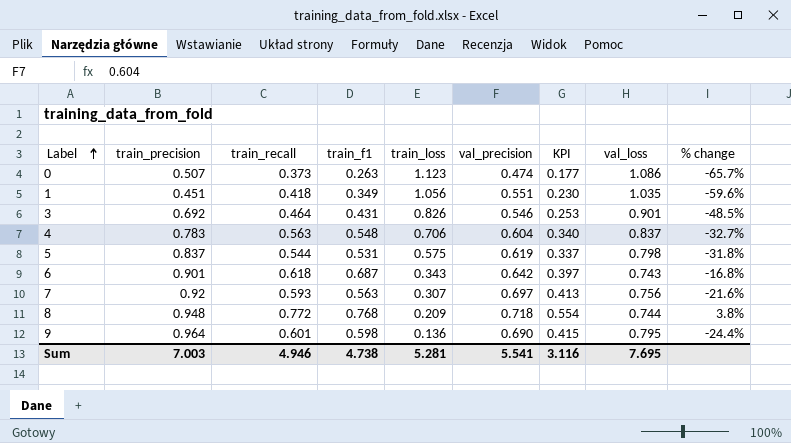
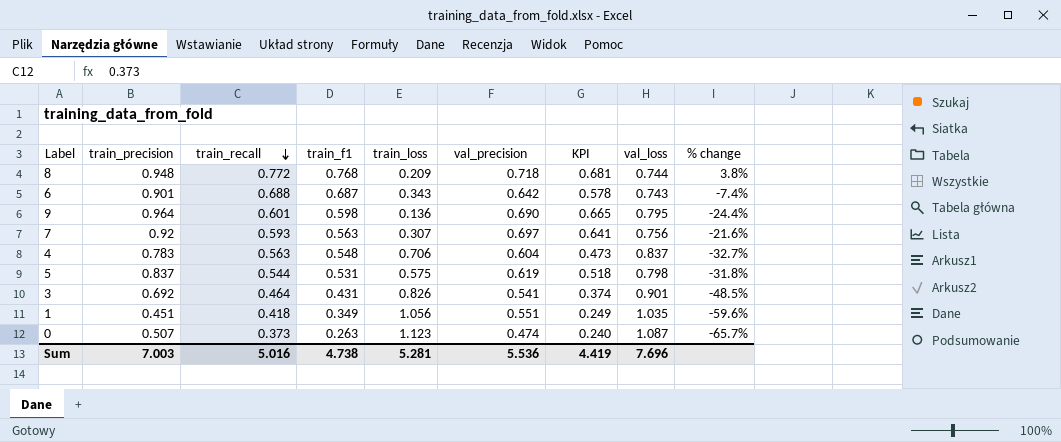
row order: Label ascending -> train_recall descending
column KPI | formula: [train_recall] * [val_precision] -> [train_precision] * [val_precision]
6 | train_recall: 0.618 -> 0.688
6 | % change: -16.8% -> -7.4%
3 | val_precision: 0.546 -> 0.541
0 | val_loss: 1.086 -> 1.087
Sum | train_recall: 4.946 -> 5.016
Sum | val_precision: 5.541 -> 5.536
Sum | KPI: 3.116 -> 4.419
Sum | val_loss: 7.695 -> 7.696

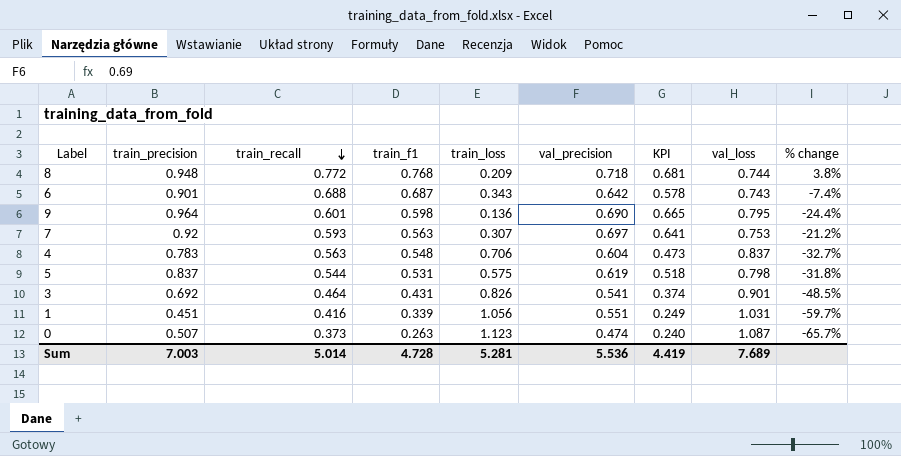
7 | val_loss: 0.756 -> 0.753
7 | % change: -21.6% -> -21.2%
1 | train_recall: 0.418 -> 0.416
1 | train_f1: 0.349 -> 0.339
1 | val_loss: 1.035 -> 1.031
1 | % change: -59.6% -> -59.7%
Sum | train_recall: 5.016 -> 5.014
Sum | train_f1: 4.738 -> 4.728
Sum | val_loss: 7.696 -> 7.689

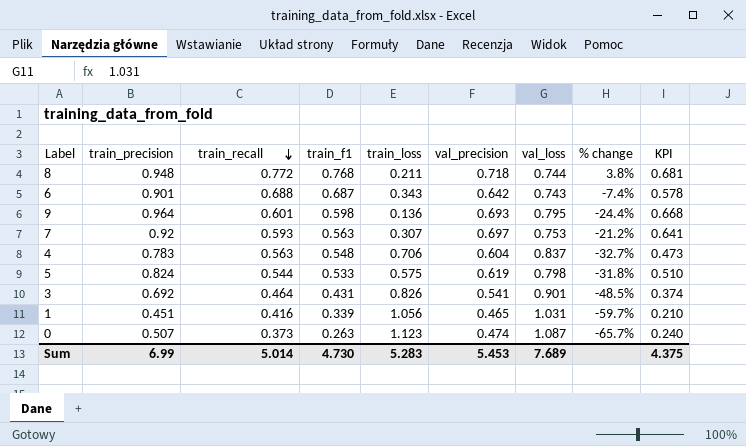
column KPI | position: 7 -> 9
8 | train_loss: 0.209 -> 0.211
9 | val_precision: 0.690 -> 0.693
9 | KPI: 0.665 -> 0.668
5 | train_precision: 0.837 -> 0.824
5 | train_f1: 0.531 -> 0.533
5 | KPI: 0.518 -> 0.510
1 | val_precision: 0.551 -> 0.465
1 | KPI: 0.249 -> 0.210
Sum | train_precision: 7.003 -> 6.99
Sum | train_f1: 4.728 -> 4.730
Sum | train_loss: 5.281 -> 5.283
Sum | val_precision: 5.536 -> 5.453
Sum | KPI: 4.419 -> 4.375

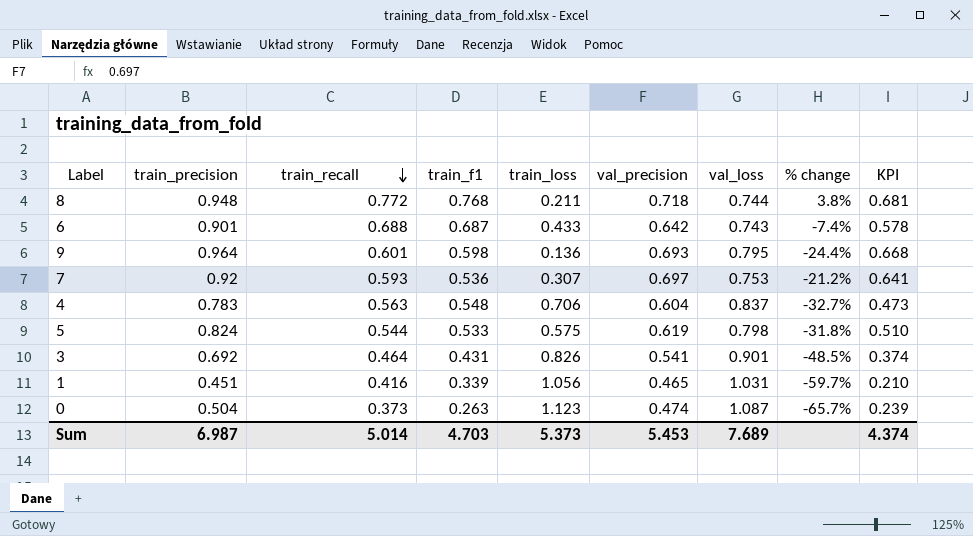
6 | train_loss: 0.343 -> 0.433
7 | train_f1: 0.563 -> 0.536
0 | train_precision: 0.507 -> 0.504
0 | KPI: 0.240 -> 0.239
Sum | train_precision: 6.99 -> 6.987
Sum | train_f1: 4.730 -> 4.703
Sum | train_loss: 5.283 -> 5.373
Sum | KPI: 4.375 -> 4.374

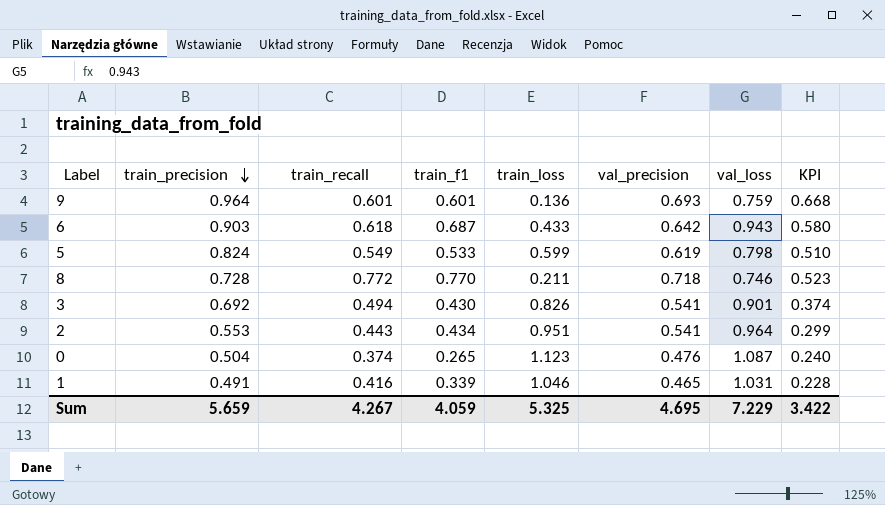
row order: train_recall descending -> train_precision descending
column % change | formula: ([train_recall] - [val_loss]) / [val_loss] -> none
row 7: 0.92 | 0.593 | 0.536 | 0.307 | 0.697 | 0.753 | -21.2% | 0.641 -> none
row 4: 0.783 | 0.563 | 0.548 | 0.706 | 0.604 | 0.837 | -32.7% | 0.473 -> none
9 | train_f1: 0.598 -> 0.601
9 | val_loss: 0.795 -> 0.759
6 | train_precision: 0.901 -> 0.903
6 | train_recall: 0.688 -> 0.618
6 | val_loss: 0.743 -> 0.943
6 | KPI: 0.578 -> 0.580
5 | train_recall: 0.544 -> 0.549
5 | train_loss: 0.575 -> 0.599
8 | train_precision: 0.948 -> 0.728
8 | train_f1: 0.768 -> 0.770
8 | val_loss: 0.744 -> 0.746
8 | KPI: 0.681 -> 0.523
3 | train_recall: 0.464 -> 0.494
3 | train_f1: 0.431 -> 0.430
row 2: none -> 0.553 | 0.443 | 0.434 | 0.951 | 0.541 | 0.964 | 0.299
0 | train_recall: 0.373 -> 0.374
0 | train_f1: 0.263 -> 0.265
0 | val_precision: 0.474 -> 0.476
0 | KPI: 0.239 -> 0.240
1 | train_precision: 0.451 -> 0.491
1 | train_loss: 1.056 -> 1.046
1 | KPI: 0.210 -> 0.228
Sum | train_precision: 6.987 -> 5.659
Sum | train_recall: 5.014 -> 4.267
Sum | train_f1: 4.703 -> 4.059
Sum | train_loss: 5.373 -> 5.325
Sum | val_precision: 5.453 -> 4.695
Sum | val_loss: 7.689 -> 7.229
Sum | KPI: 4.374 -> 3.422

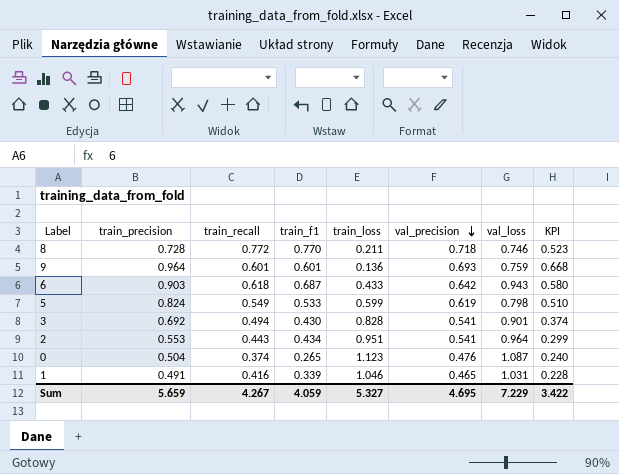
row order: train_precision descending -> val_precision descending
3 | train_loss: 0.826 -> 0.828
Sum | train_loss: 5.325 -> 5.327

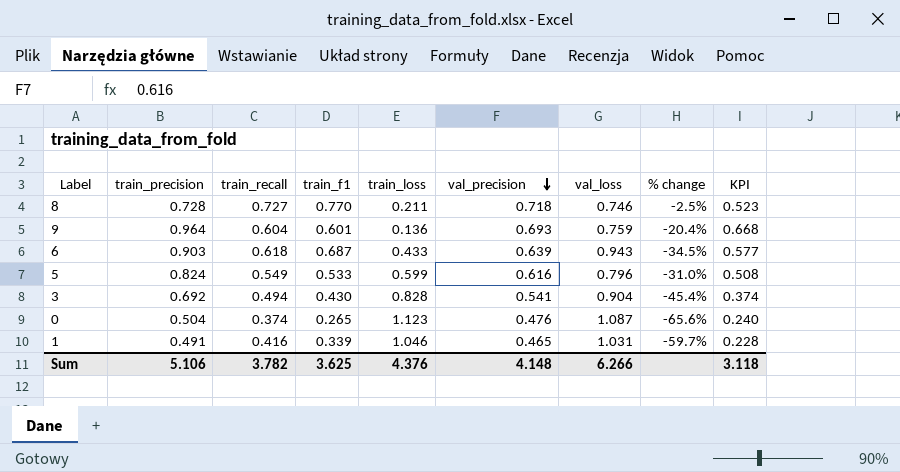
column % change | formula: none -> ([train_recall] - [val_loss]) / [val_loss]
row 2: 0.553 | 0.443 | 0.434 | 0.951 | 0.541 | 0.964 | 0.299 -> none
8 | train_recall: 0.772 -> 0.727
9 | train_recall: 0.601 -> 0.604
6 | val_precision: 0.642 -> 0.639
6 | KPI: 0.580 -> 0.577
5 | val_precision: 0.619 -> 0.616
5 | val_loss: 0.798 -> 0.796
5 | KPI: 0.510 -> 0.508
3 | val_loss: 0.901 -> 0.904
Sum | train_precision: 5.659 -> 5.106
Sum | train_recall: 4.267 -> 3.782
Sum | train_f1: 4.059 -> 3.625
Sum | train_loss: 5.327 -> 4.376
Sum | val_precision: 4.695 -> 4.148
Sum | val_loss: 7.229 -> 6.266
Sum | KPI: 3.422 -> 3.118

